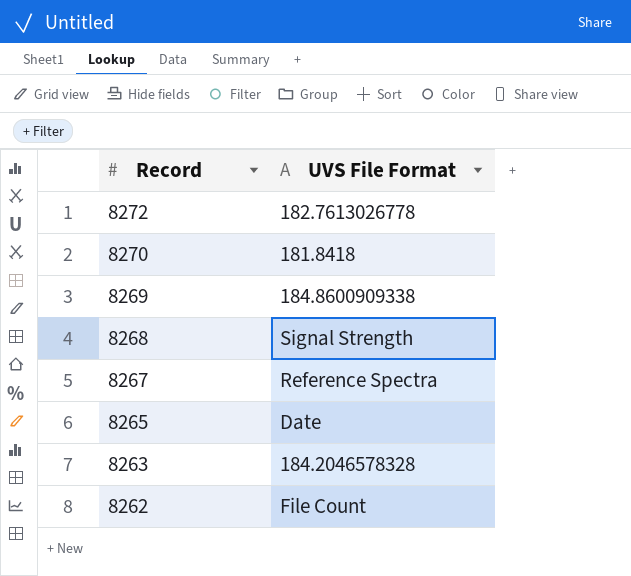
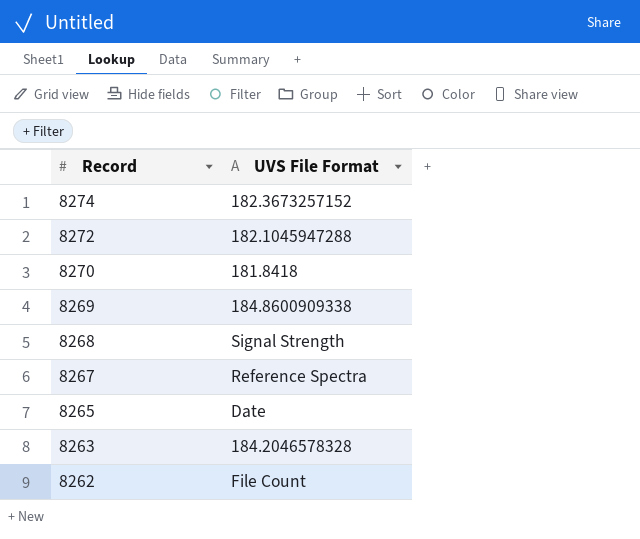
row 8274: none -> 182.3673257152
8272 | UVS File Format: 182.7613026778 -> 182.1045947288

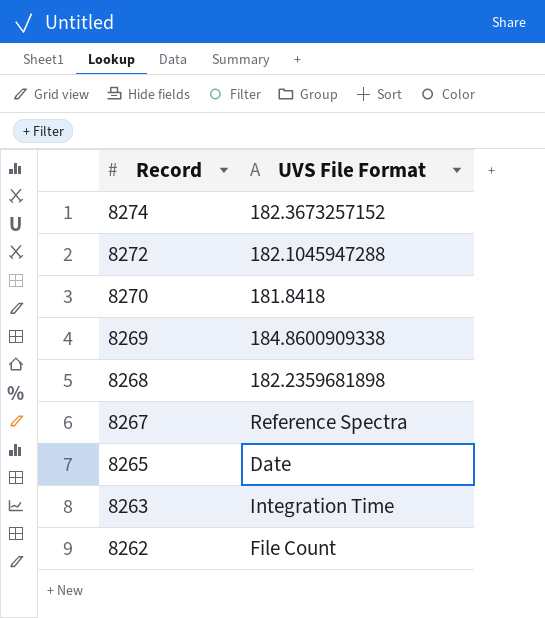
8268 | UVS File Format: Signal Strength -> 182.2359681898
8263 | UVS File Format: 184.2046578328 -> Integration Time

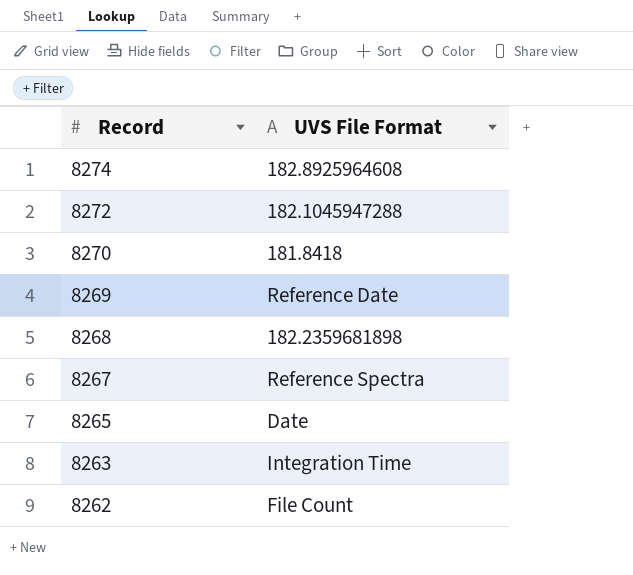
8274 | UVS File Format: 182.3673257152 -> 182.8925964608
8269 | UVS File Format: 184.8600909338 -> Reference Date

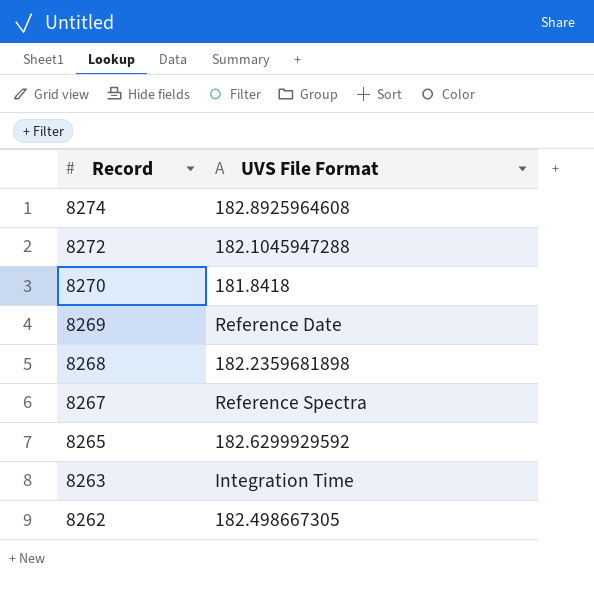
8265 | UVS File Format: Date -> 182.6299929592
8262 | UVS File Format: File Count -> 182.498667305

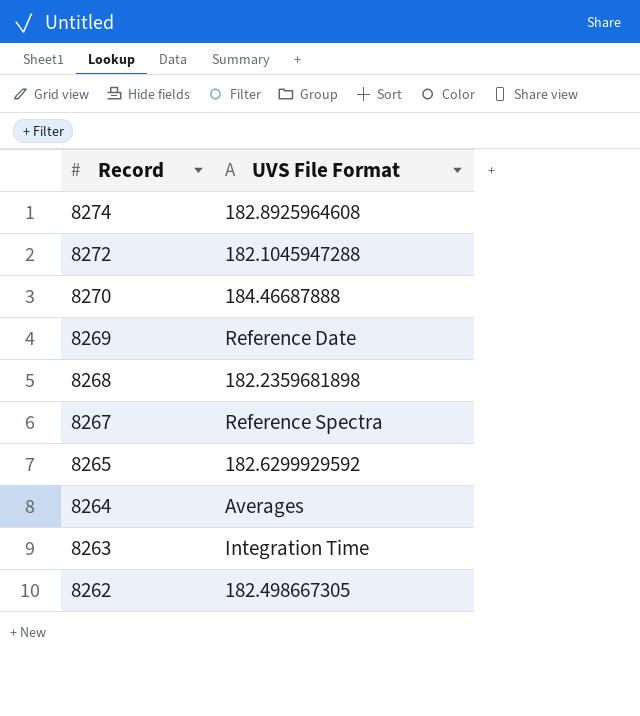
8270 | UVS File Format: 181.8418 -> 184.46687888
row 8264: none -> Averages

